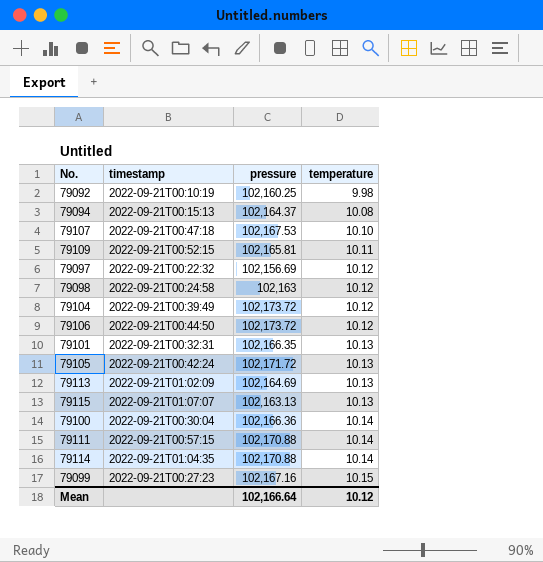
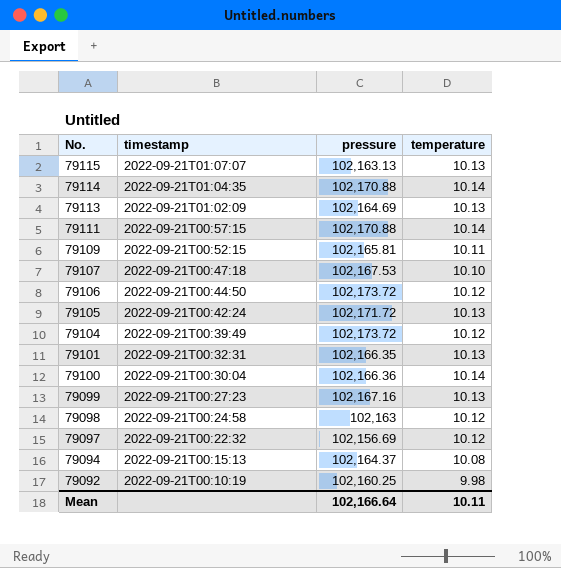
row order: temperature ascending -> No. descending
79099 | temperature: 10.15 -> 10.13
Mean | temperature: 10.12 -> 10.11

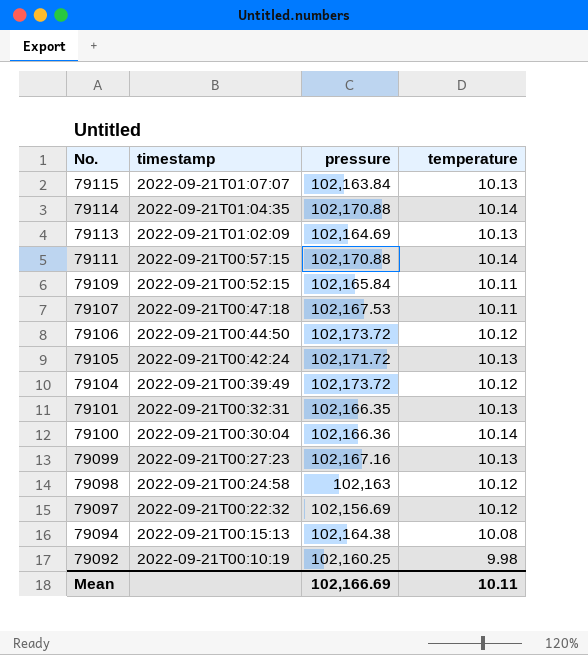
79115 | pressure: 102,163.13 -> 102,163.84
79109 | pressure: 102,165.81 -> 102,165.84
79107 | temperature: 10.10 -> 10.11
79094 | pressure: 102,164.37 -> 102,164.38
Mean | pressure: 102,166.64 -> 102,166.69

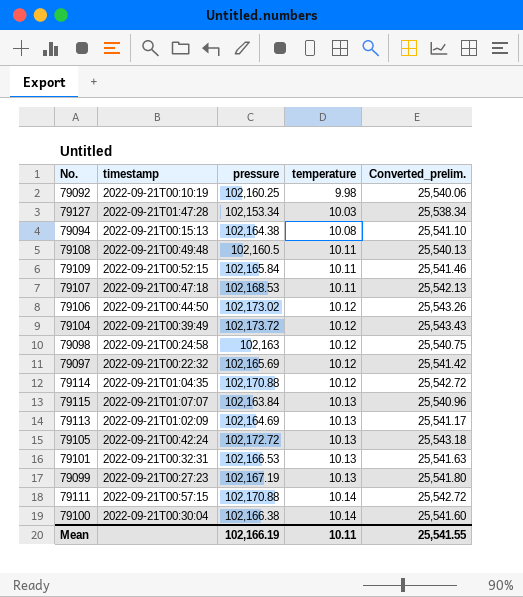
row order: No. descending -> temperature ascending
column Converted_prelim. | formula: none -> [pressure] * 0.25
row 79127: none -> 2022-09-21T01:47:28 | 102,153.34 | 10.03 | 25,538.34
row 79108: none -> 2022-09-21T00:49:48 | 102,160.5 | 10.11 | 25,540.13
79107 | pressure: 102,167.53 -> 102,168.53
79106 | pressure: 102,173.72 -> 102,173.02
79097 | pressure: 102,156.69 -> 102,165.69
79114 | temperature: 10.14 -> 10.12
79105 | pressure: 102,171.72 -> 102,172.72
79101 | pressure: 102,166.35 -> 102,166.53
79099 | pressure: 102,167.16 -> 102,167.19
79100 | pressure: 102,166.36 -> 102,166.38
Mean | pressure: 102,166.69 -> 102,166.19

